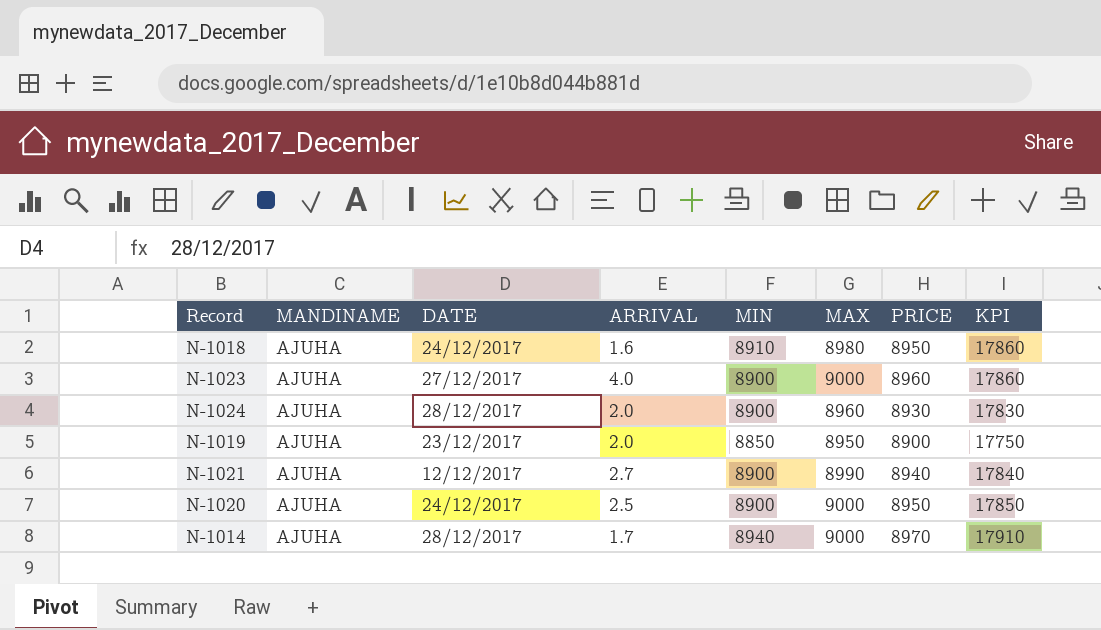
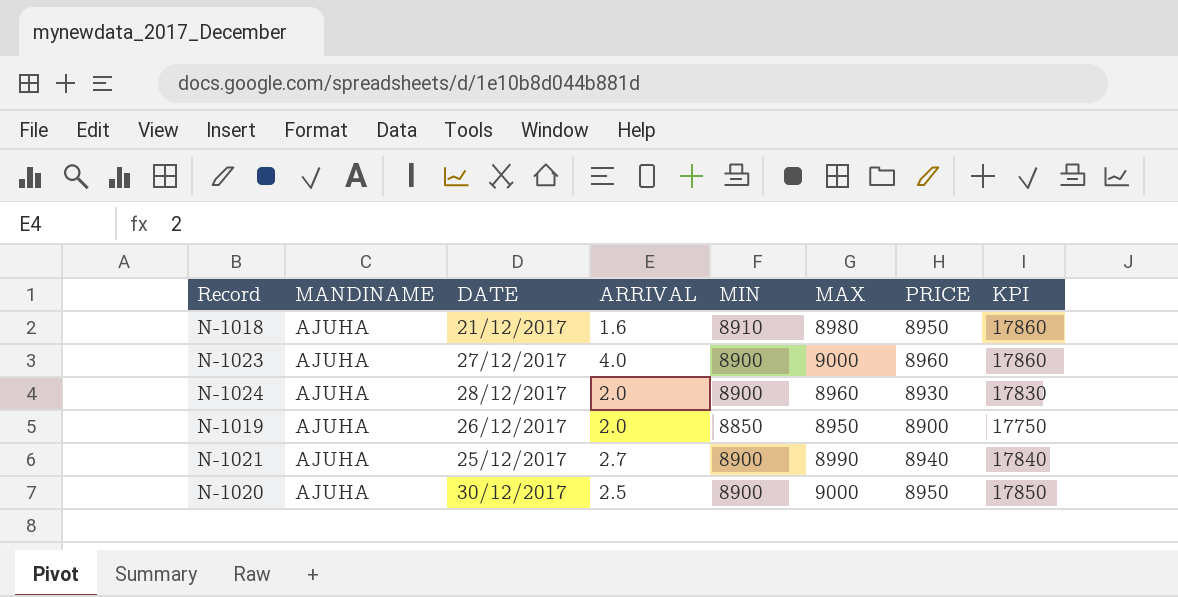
row N-1014: AJUHA | 28/12/2017 | 1.7 | 8940 | 9000 | 8970 | 17910 -> none
N-1018 | DATE: 24/12/2017 -> 21/12/2017
N-1019 | DATE: 23/12/2017 -> 26/12/2017
N-1021 | DATE: 12/12/2017 -> 25/12/2017
N-1020 | DATE: 24/12/2017 -> 30/12/2017

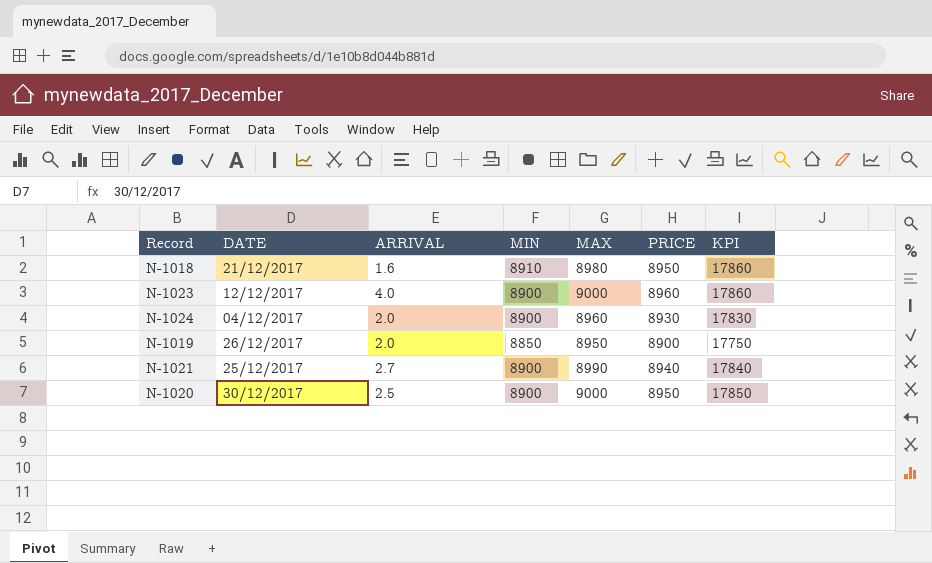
column MANDINAME | position: 2 -> none
N-1023 | DATE: 27/12/2017 -> 12/12/2017
N-1024 | DATE: 28/12/2017 -> 04/12/2017

